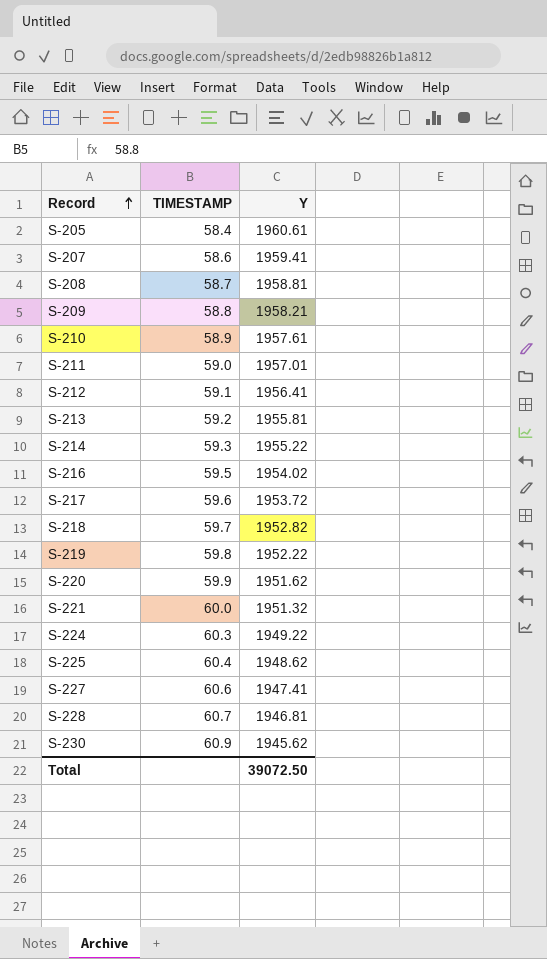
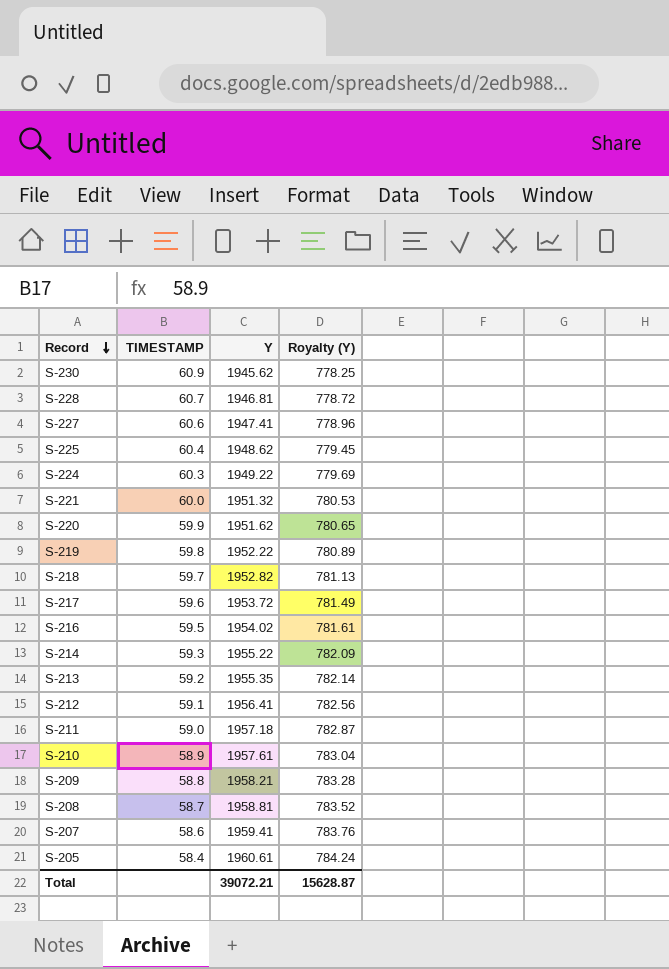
row order: Record ascending -> Record descending
column Royalty (Y) | formula: none -> [Y] * 0.4
S-213 | Y: 1955.81 -> 1955.35
S-211 | Y: 1957.01 -> 1957.18
Total | Y: 39072.50 -> 39072.21

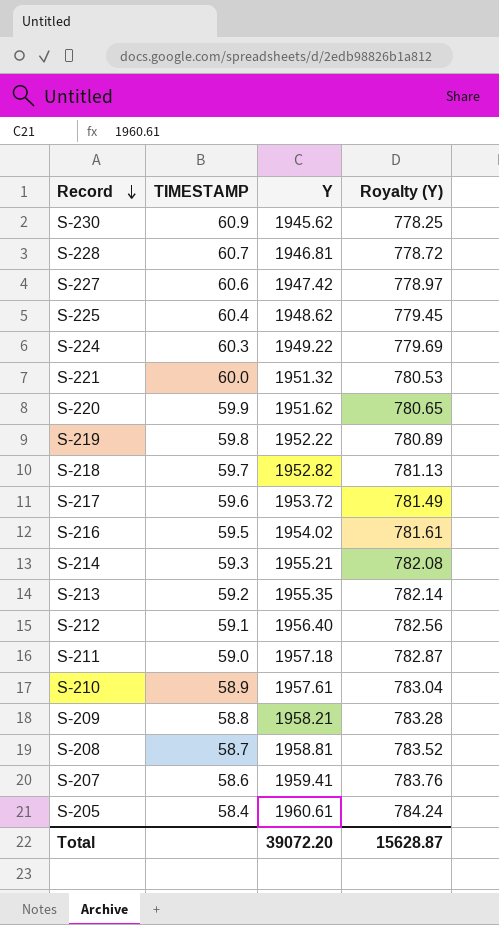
S-227 | Y: 1947.41 -> 1947.42
S-227 | Royalty (Y): 778.96 -> 778.97
S-214 | Y: 1955.22 -> 1955.21
S-214 | Royalty (Y): 782.09 -> 782.08
S-212 | Y: 1956.41 -> 1956.40
Total | Y: 39072.21 -> 39072.20

